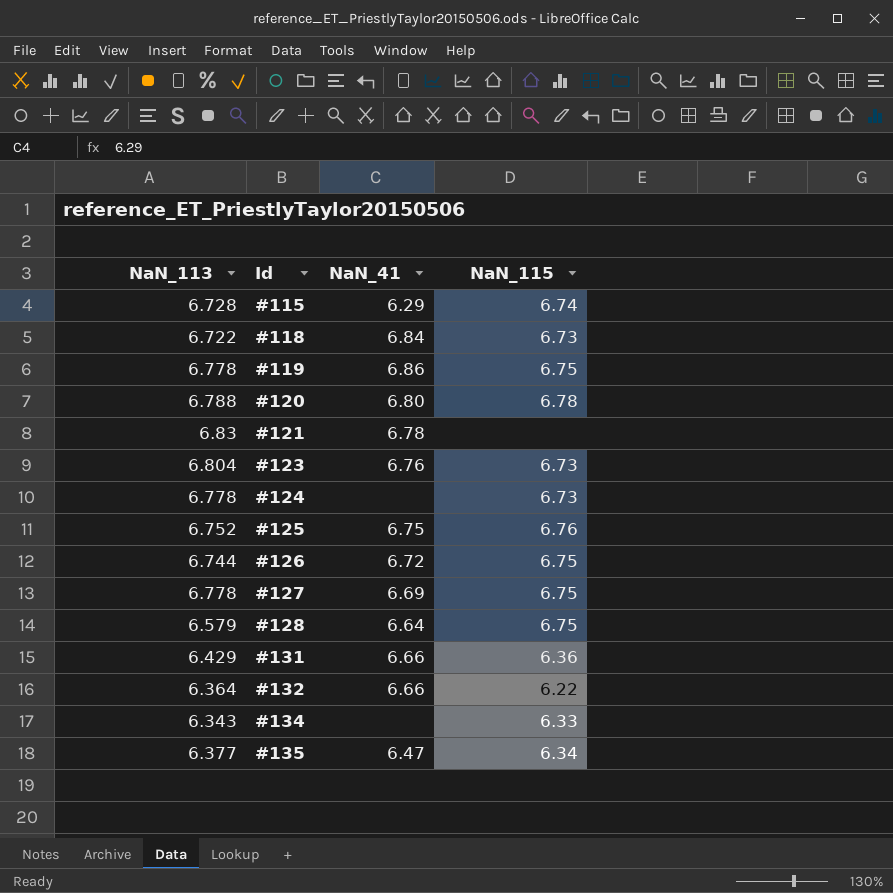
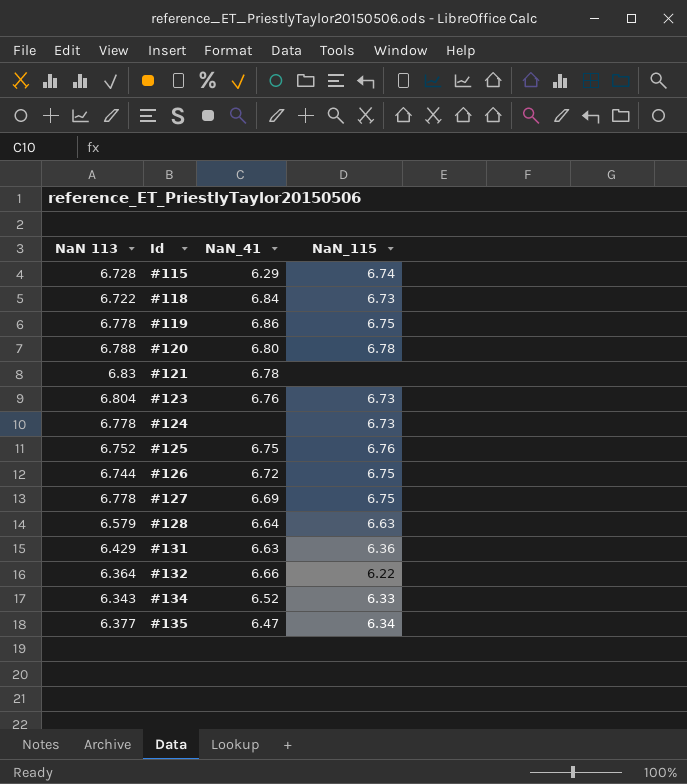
column name: NaN_113 -> NaN 113
#128 | NaN_115: 6.75 -> 6.63
#131 | NaN_41: 6.66 -> 6.63
#134 | NaN_41: none -> 6.52

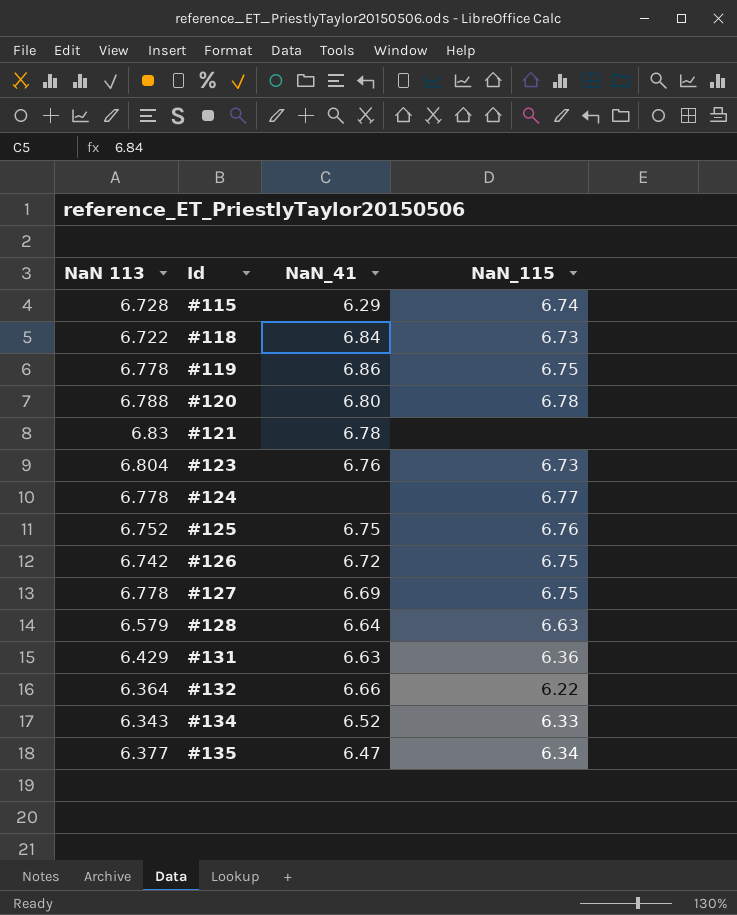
#124 | NaN_115: 6.73 -> 6.77
#126 | NaN 113: 6.744 -> 6.742

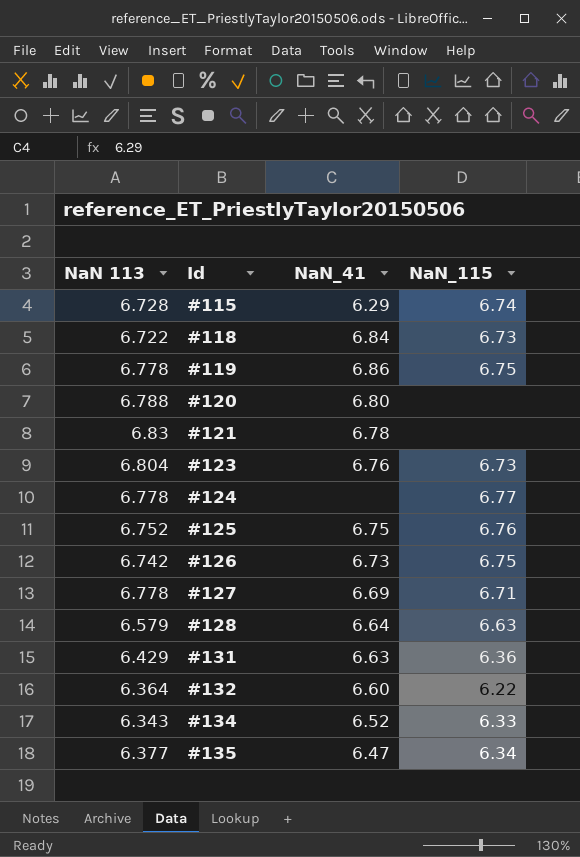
#120 | NaN_115: 6.78 -> none
#126 | NaN_41: 6.72 -> 6.73
#127 | NaN_115: 6.75 -> 6.71
#132 | NaN_41: 6.66 -> 6.60

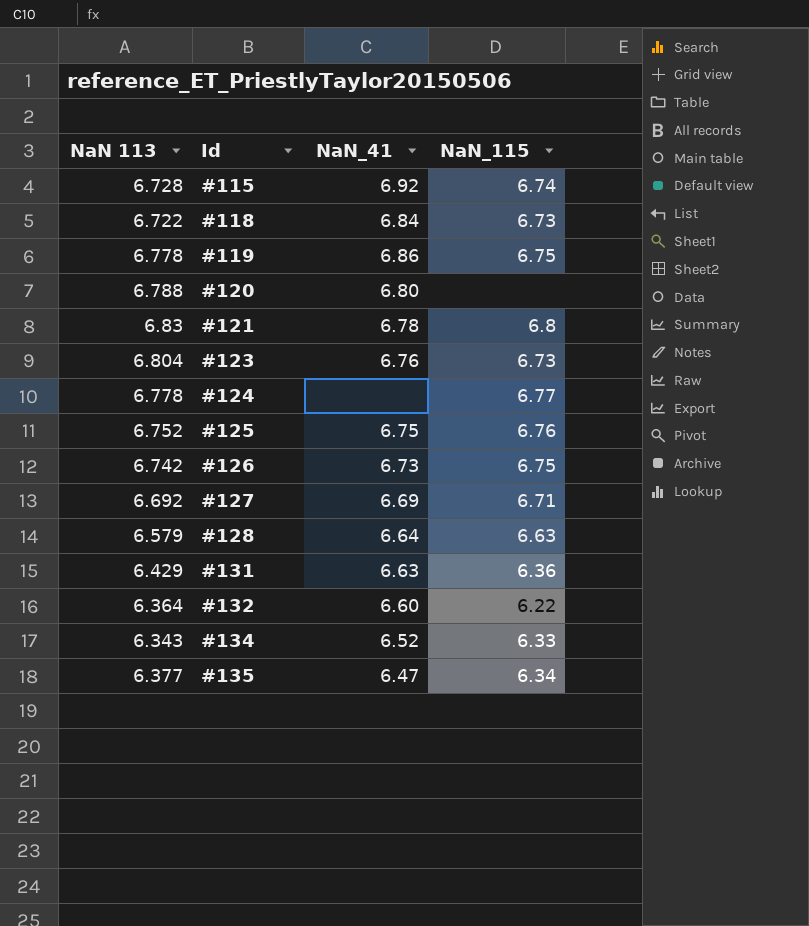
#115 | NaN_41: 6.29 -> 6.92
#121 | NaN_115: none -> 6.8
#127 | NaN 113: 6.778 -> 6.692

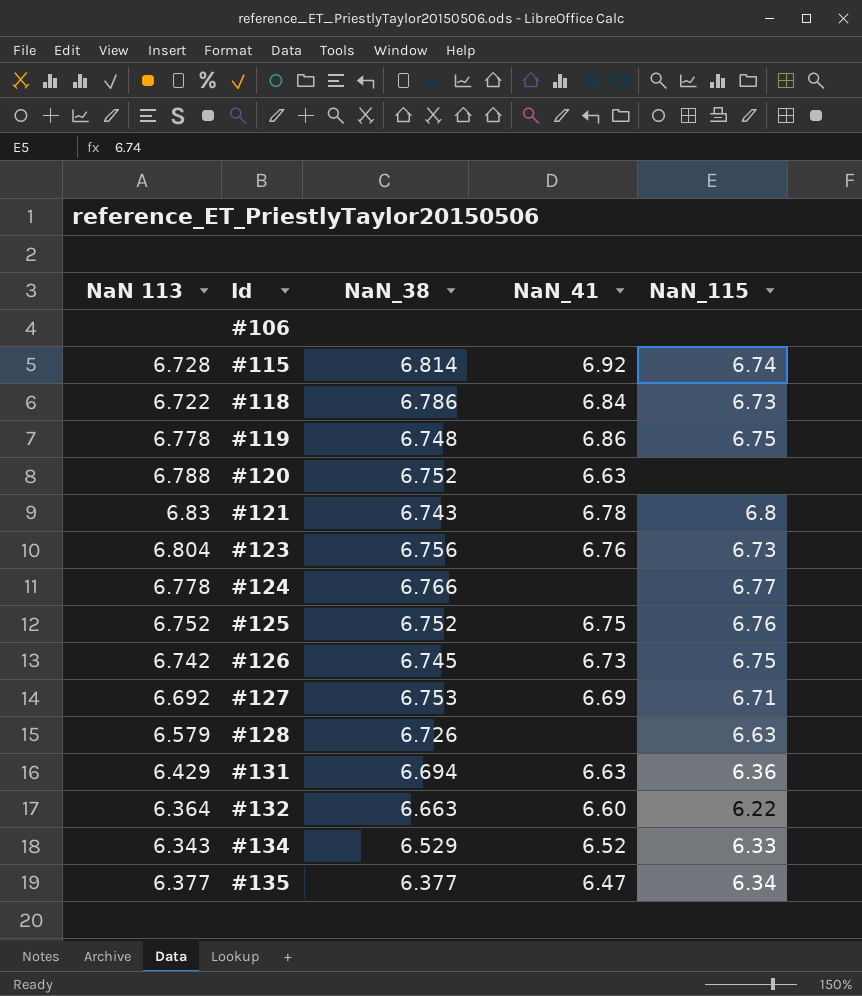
column NaN_38 | position: none -> 3
row #106: none -> none | none | none | none
#120 | NaN_41: 6.80 -> 6.63
#128 | NaN_41: 6.64 -> none

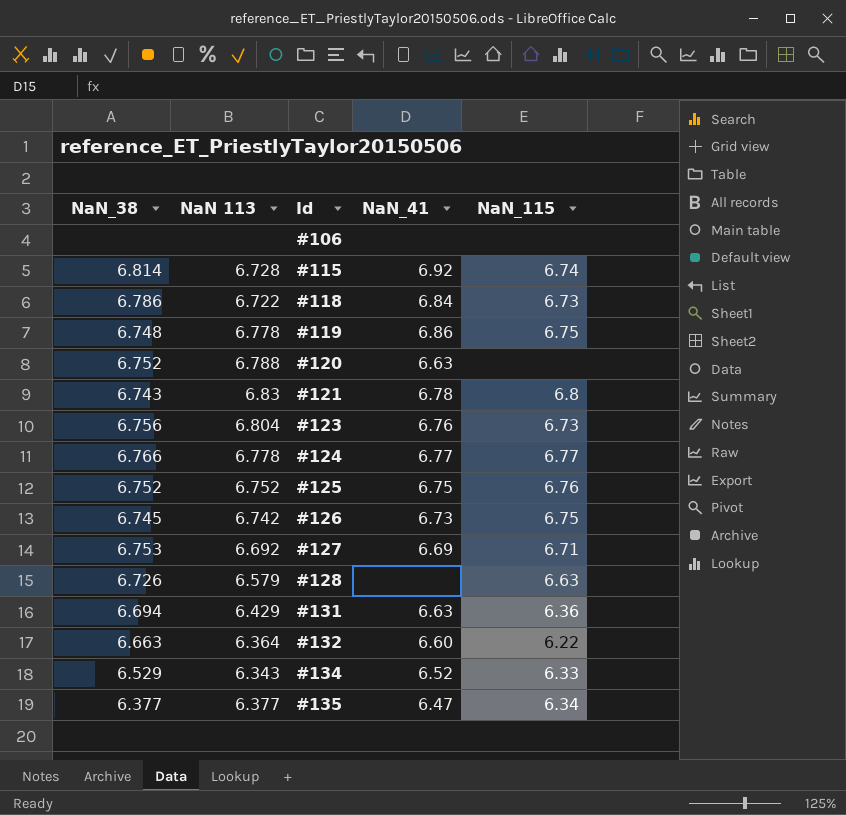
column NaN_38 | position: 3 -> 1
#124 | NaN_41: none -> 6.77

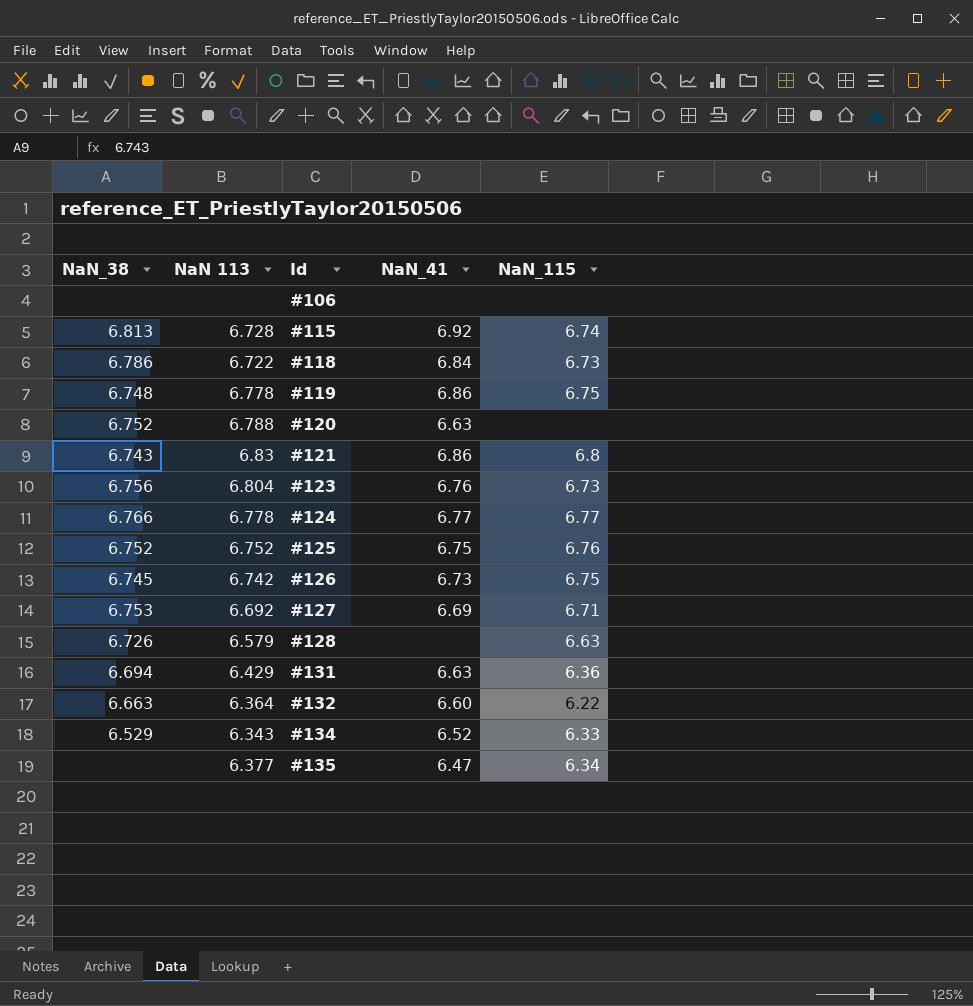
#115 | NaN_38: 6.814 -> 6.813
#121 | NaN_41: 6.78 -> 6.86
#135 | NaN_38: 6.377 -> none

